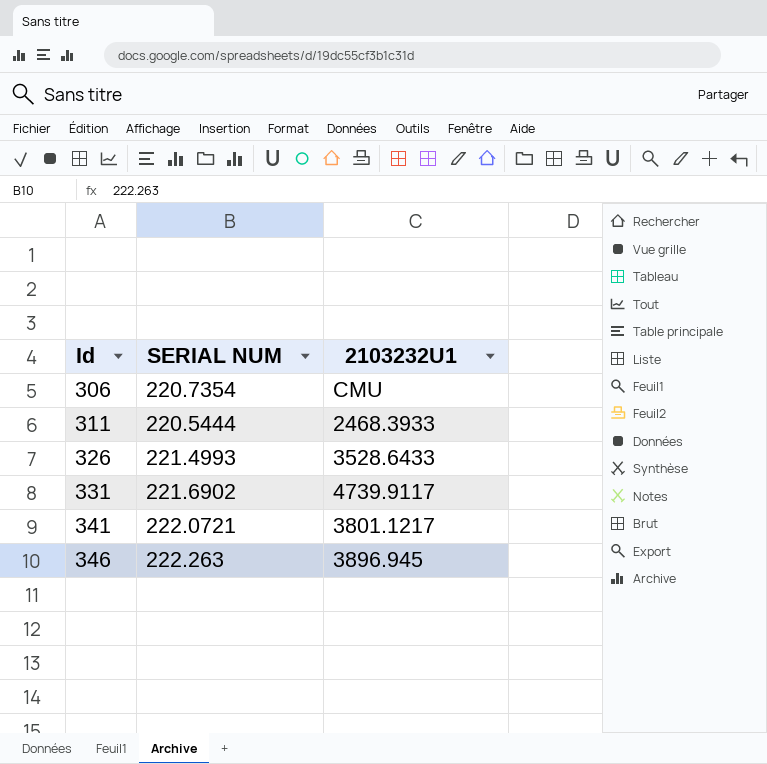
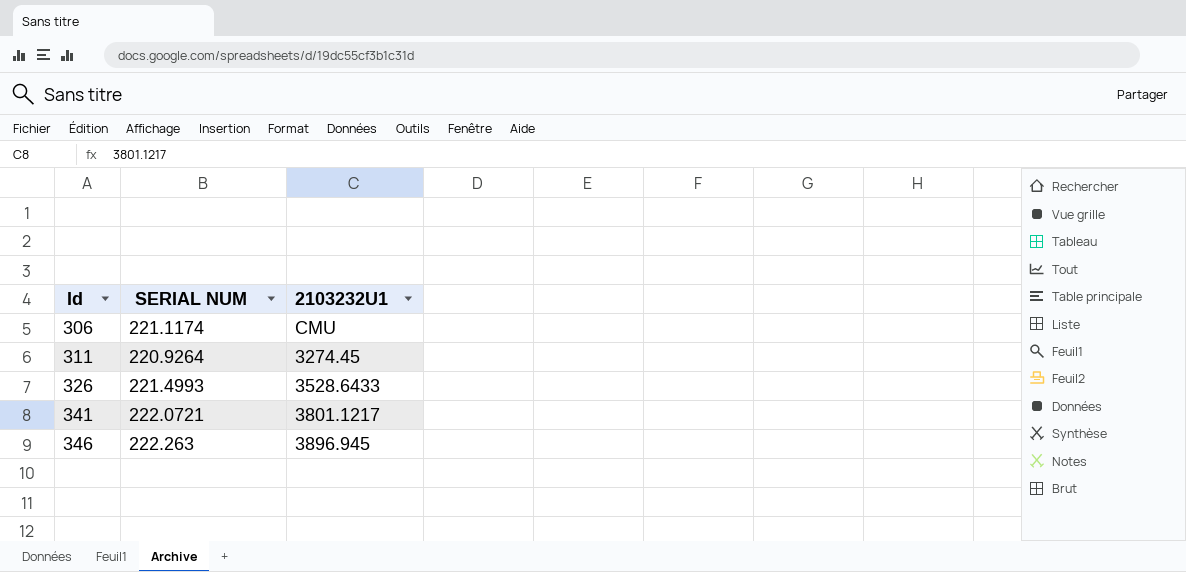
row 331: 221.6902 | 4739.9117 -> none
306 | SERIAL NUM: 220.7354 -> 221.1174
311 | SERIAL NUM: 220.5444 -> 220.9264
311 | 2103232U1: 2468.3933 -> 3274.45

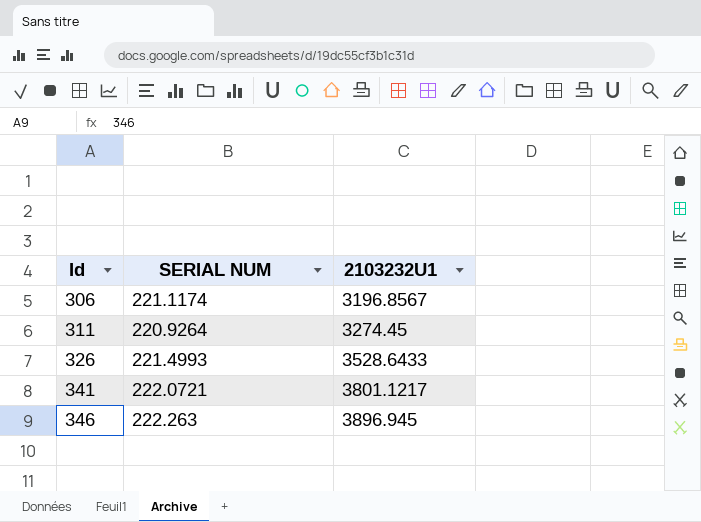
306 | 2103232U1: CMU -> 3196.8567

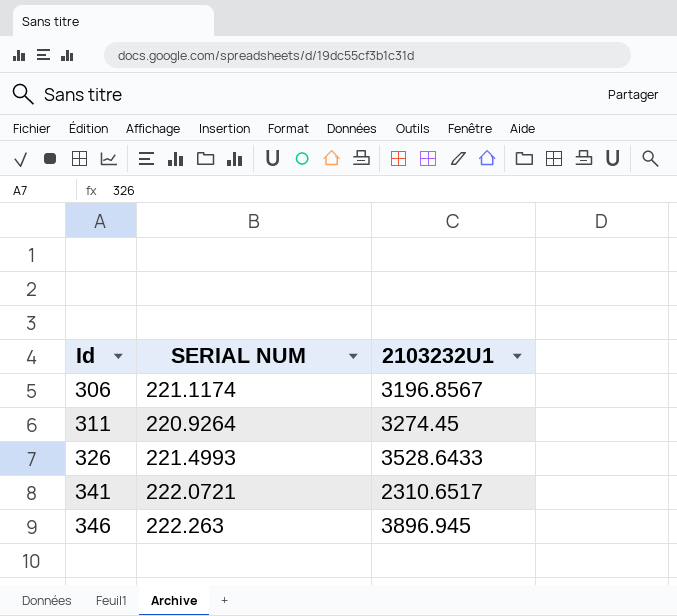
341 | 2103232U1: 3801.1217 -> 2310.6517

